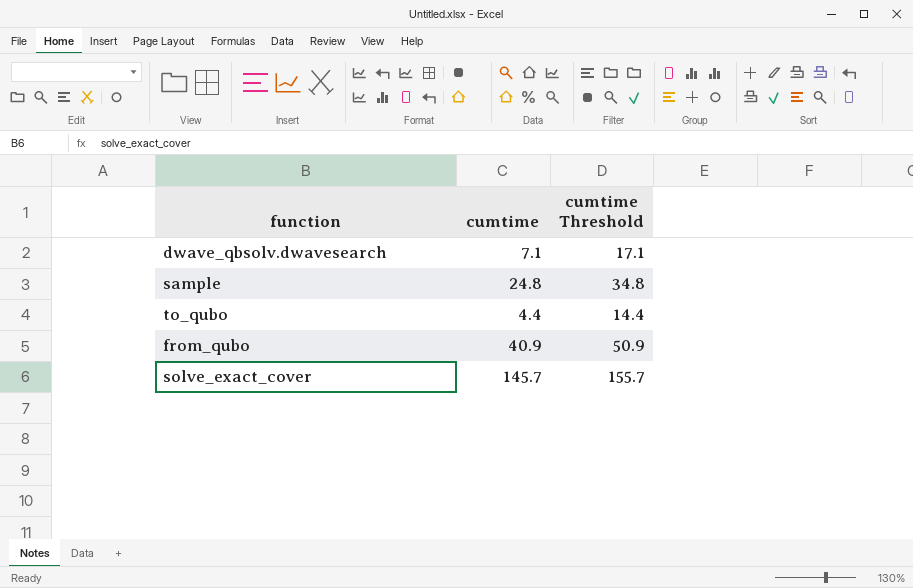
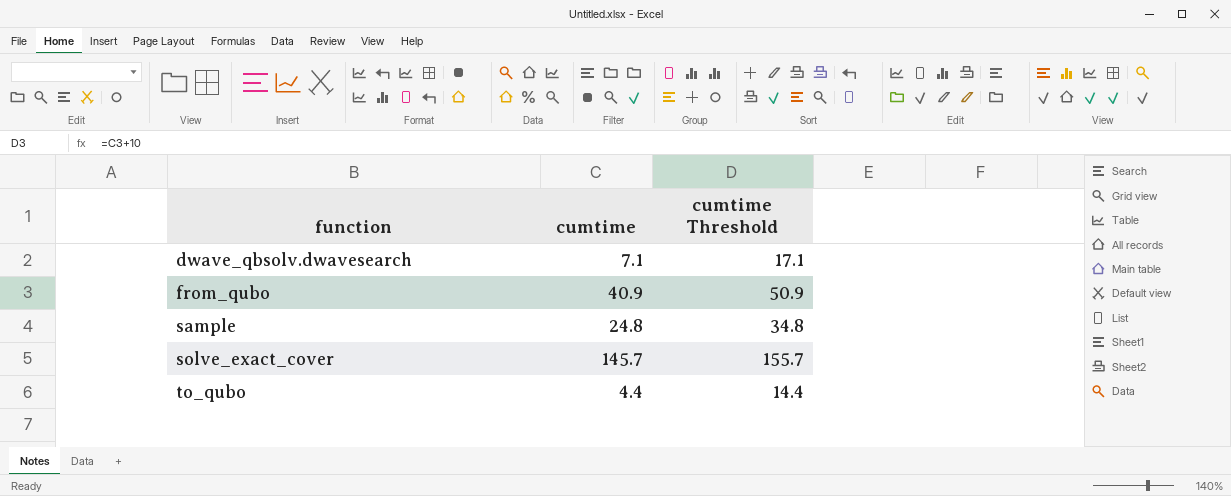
row order: none -> function ascending

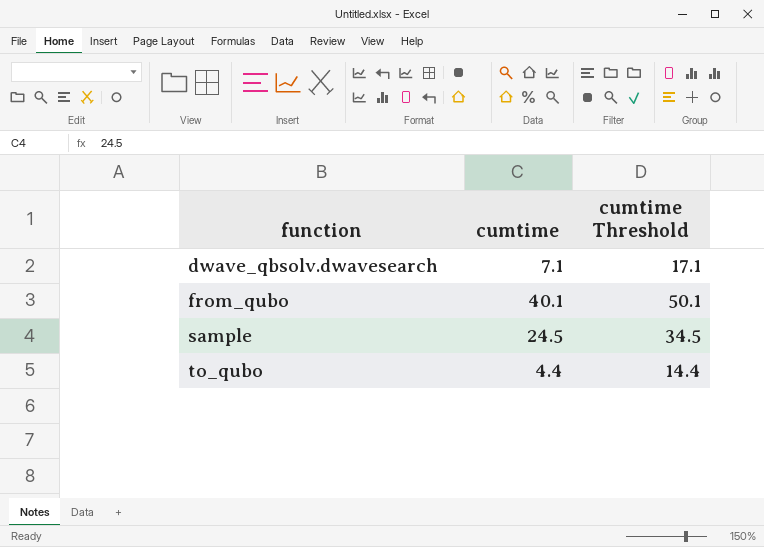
row solve_exact_cover: 145.7 | 155.7 -> none
from_qubo | cumtime: 40.9 -> 40.1
from_qubo | cumtime Threshold: 50.9 -> 50.1
sample | cumtime: 24.8 -> 24.5
sample | cumtime Threshold: 34.8 -> 34.5

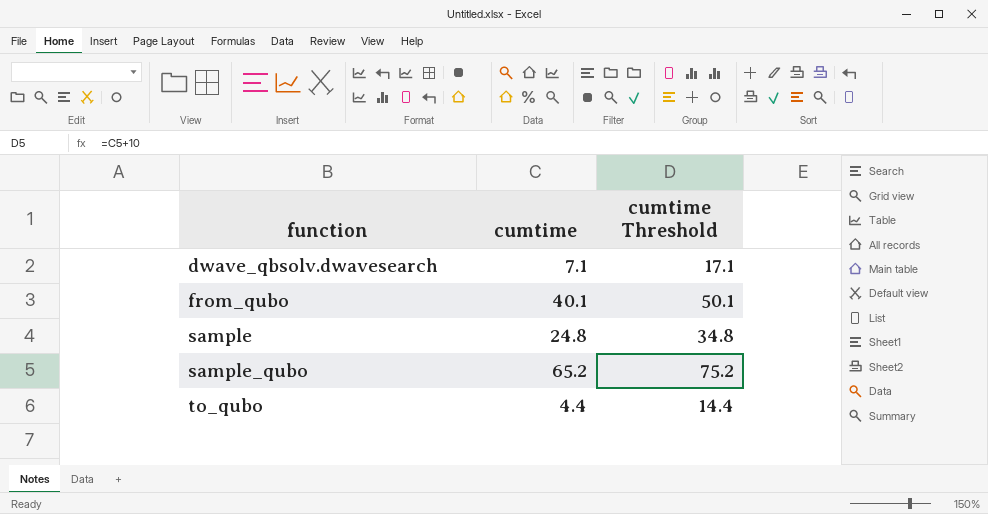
sample | cumtime: 24.5 -> 24.8
sample | cumtime Threshold: 34.5 -> 34.8
row sample_qubo: none -> 65.2 | 75.2

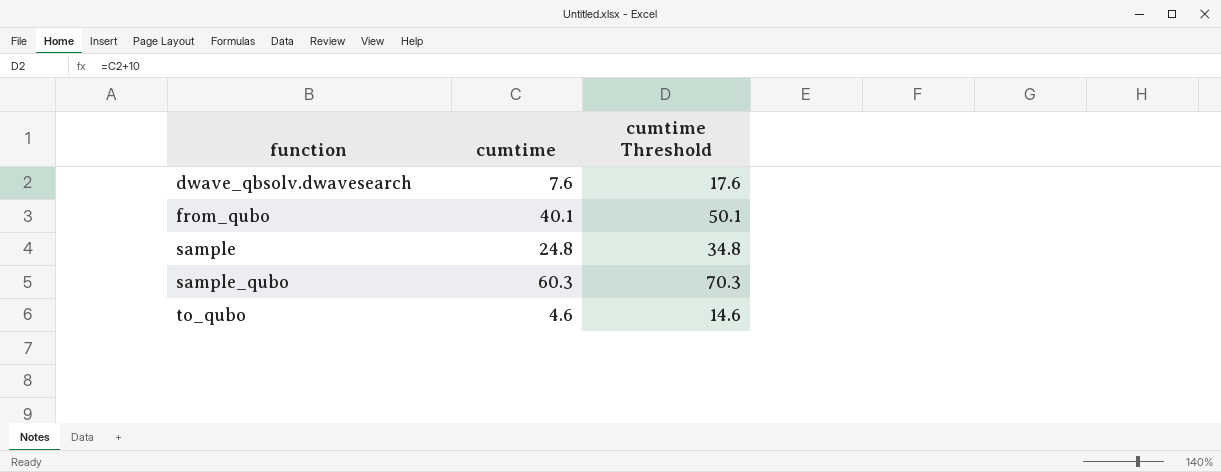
dwave_qbsolv.dwavesearch | cumtime: 7.1 -> 7.6
dwave_qbsolv.dwavesearch | cumtime Threshold: 17.1 -> 17.6
sample_qubo | cumtime: 65.2 -> 60.3
sample_qubo | cumtime Threshold: 75.2 -> 70.3
to_qubo | cumtime: 4.4 -> 4.6
to_qubo | cumtime Threshold: 14.4 -> 14.6

